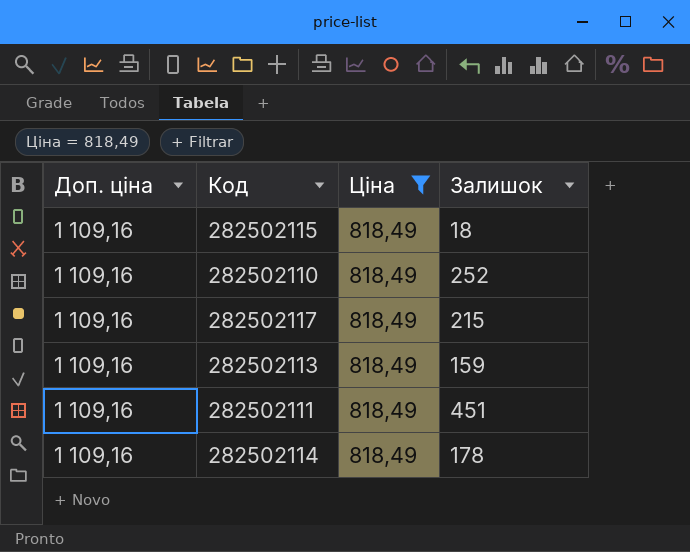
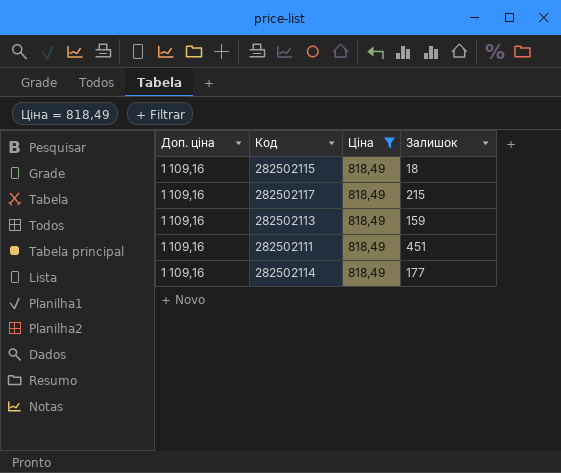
row 282502110: 1 109,16 | 818,49 | 252 -> none
282502114 | Залишок: 178 -> 177

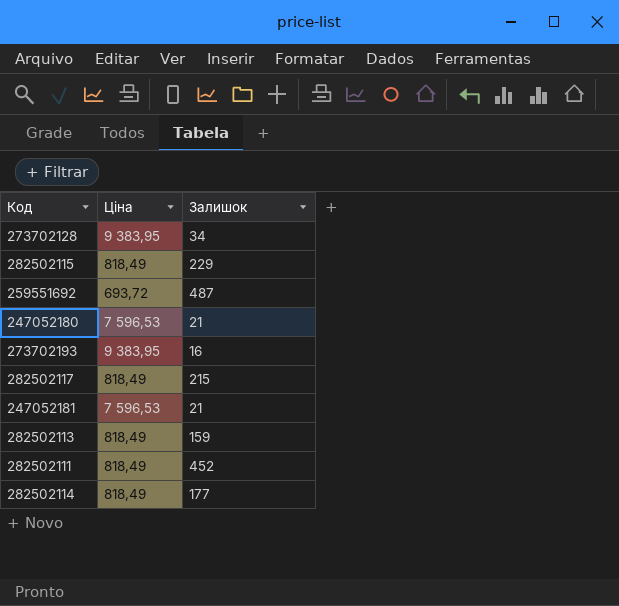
filter: Ціна = 818,49 -> none
column Доп. ціна | position: 1 -> none
282502115 | Залишок: 18 -> 229
282502111 | Залишок: 451 -> 452

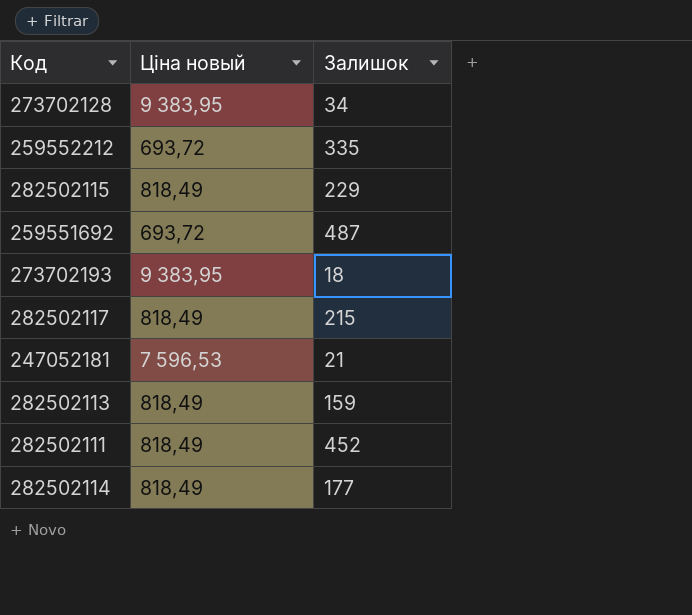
column name: Ціна -> Ціна новый
row 247052180: 7 596,53 | 21 -> none
row 259552212: none -> 693,72 | 335
273702193 | Залишок: 16 -> 18

